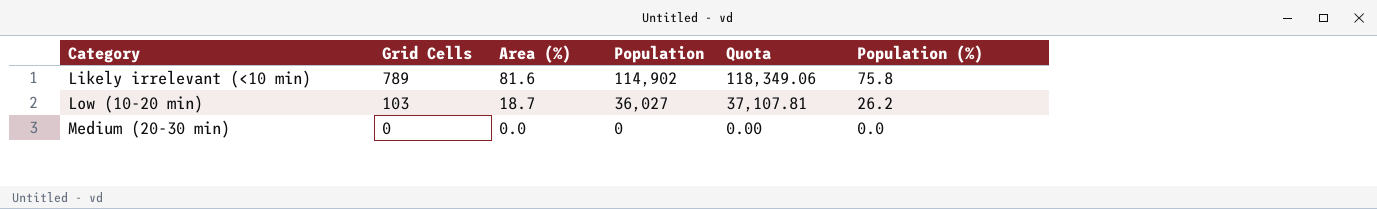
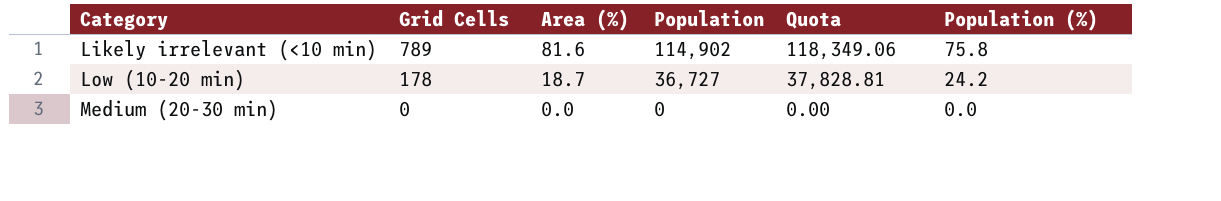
Low (10-20 min) | Grid Cells: 103 -> 178
Low (10-20 min) | Population: 36,027 -> 36,727
Low (10-20 min) | Quota: 37,107.81 -> 37,828.81
Low (10-20 min) | Population (%): 26.2 -> 24.2

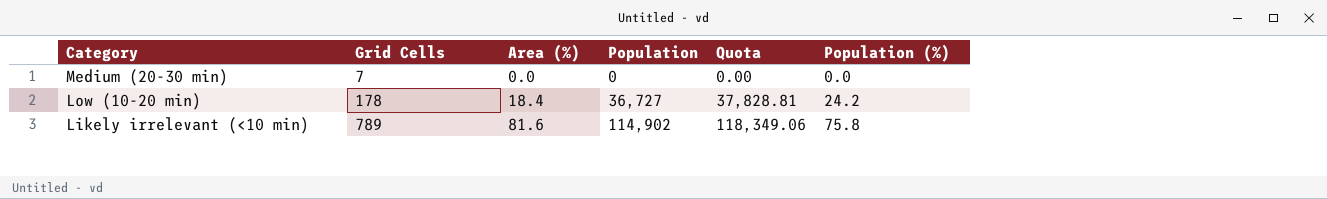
row order: Category ascending -> Category descending
Medium (20-30 min) | Grid Cells: 0 -> 7
Low (10-20 min) | Area (%): 18.7 -> 18.4

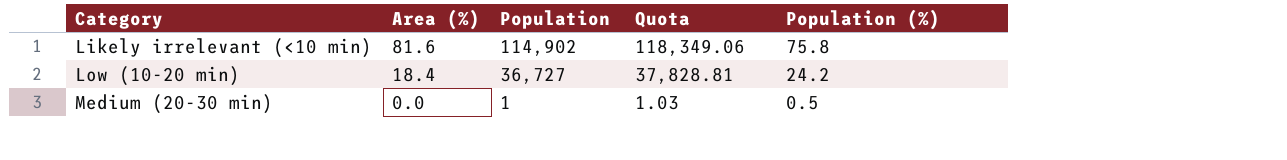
row order: Category descending -> Category ascending
column Grid Cells | position: 2 -> none
Medium (20-30 min) | Population: 0 -> 1
Medium (20-30 min) | Quota: 0.00 -> 1.03
Medium (20-30 min) | Population (%): 0.0 -> 0.5

